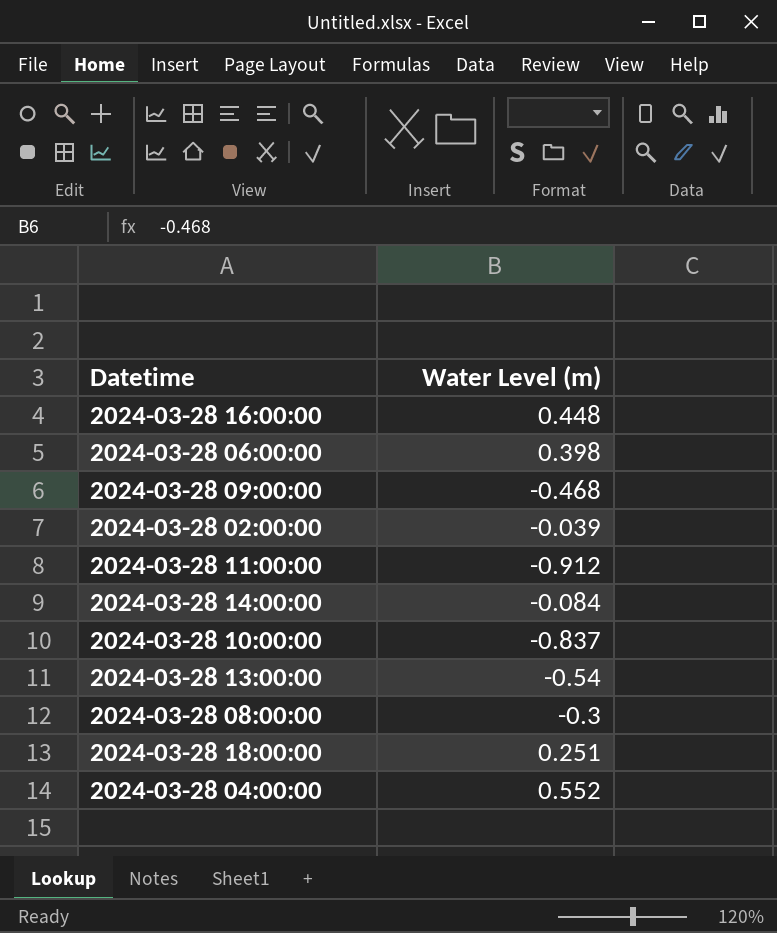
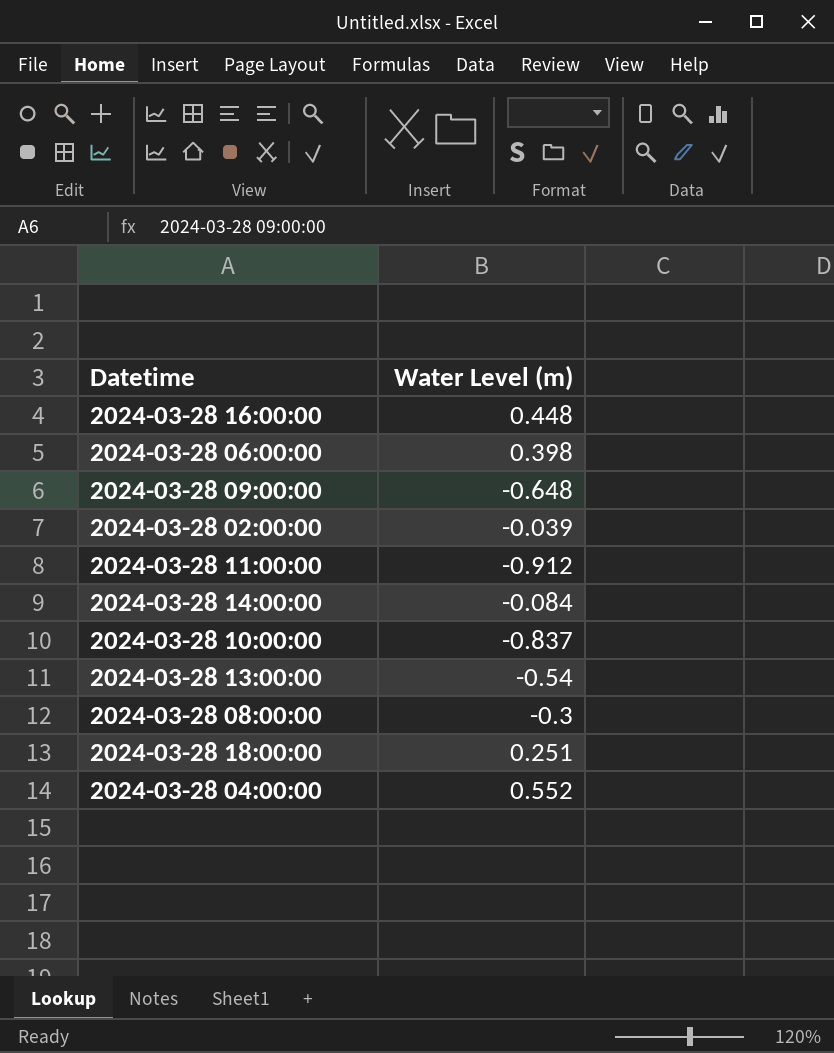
2024-03-28 09:00:00 | Water Level (m): -0.468 -> -0.648

